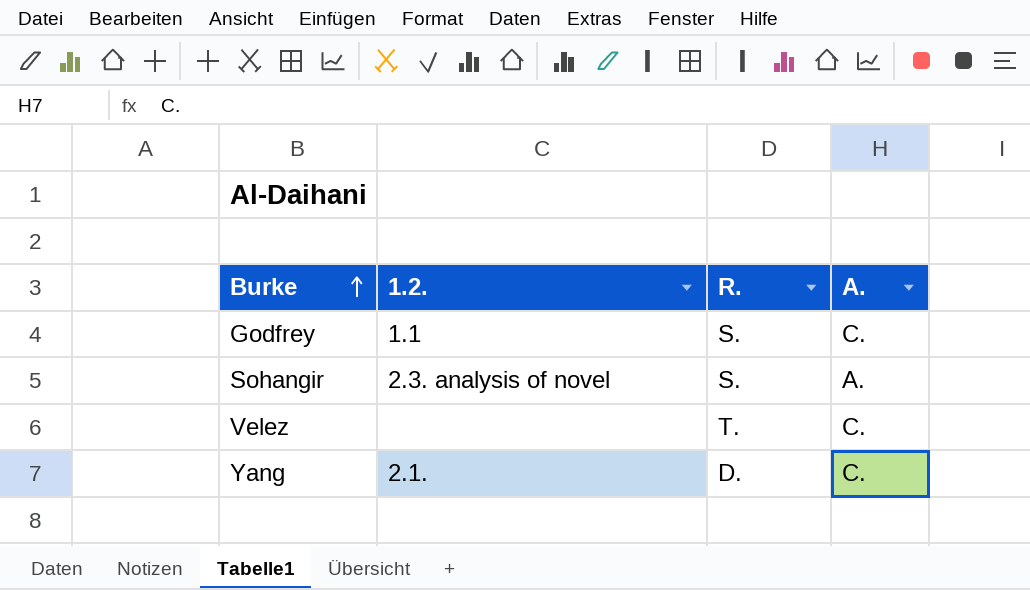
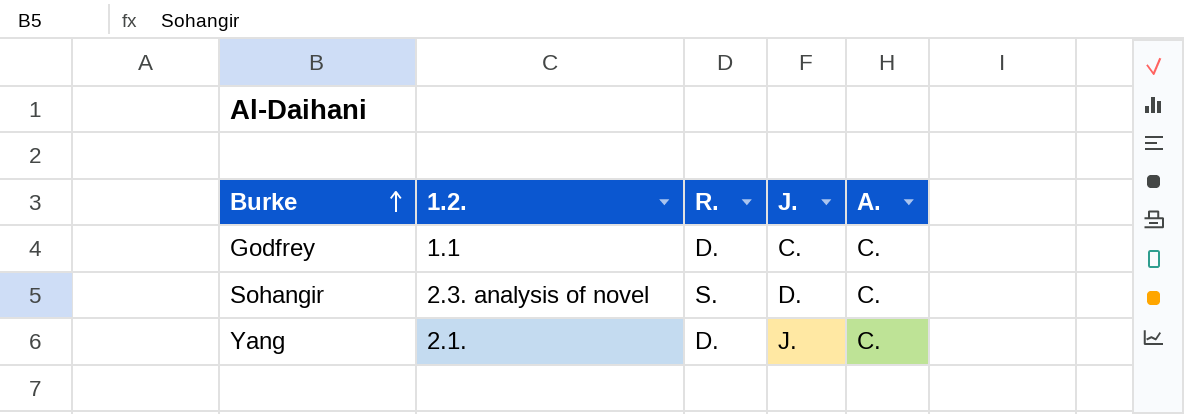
column J. | position: none -> 4
row Velez: none | T. | C. -> none
Godfrey | R.: S. -> D.
Sohangir | A.: A. -> C.

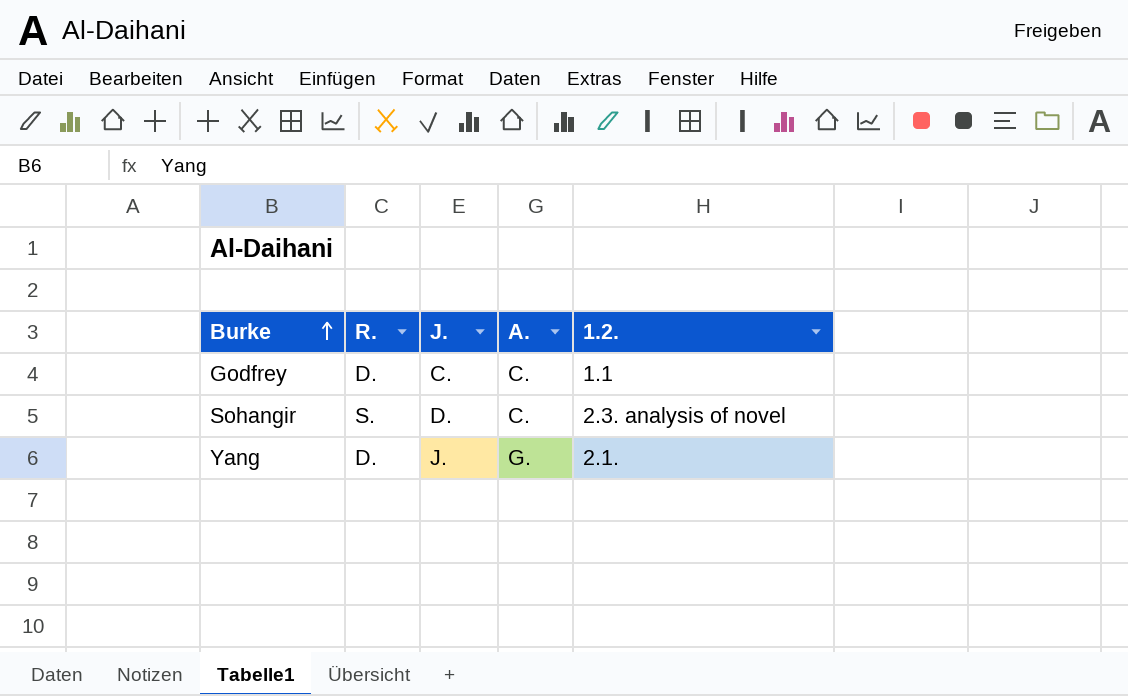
column 1.2. | position: 2 -> 5
Yang | A.: C. -> G.

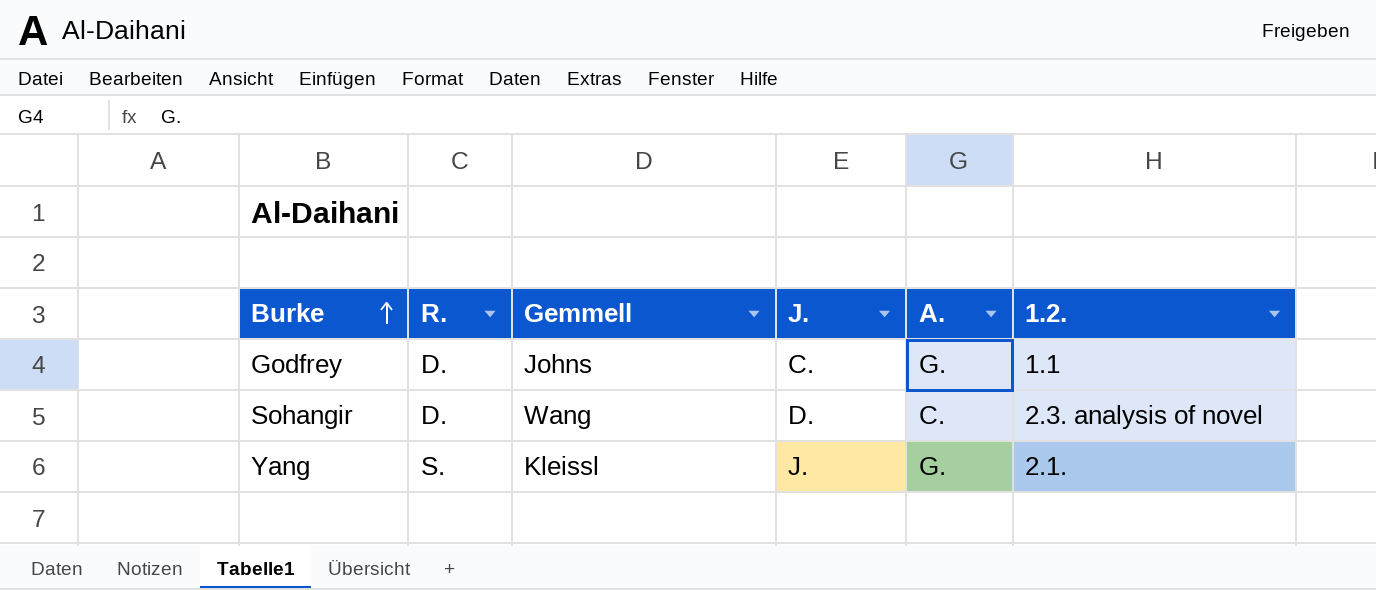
column Gemmell | position: none -> 3
Godfrey | A.: C. -> G.
Sohangir | R.: S. -> D.
Yang | R.: D. -> S.

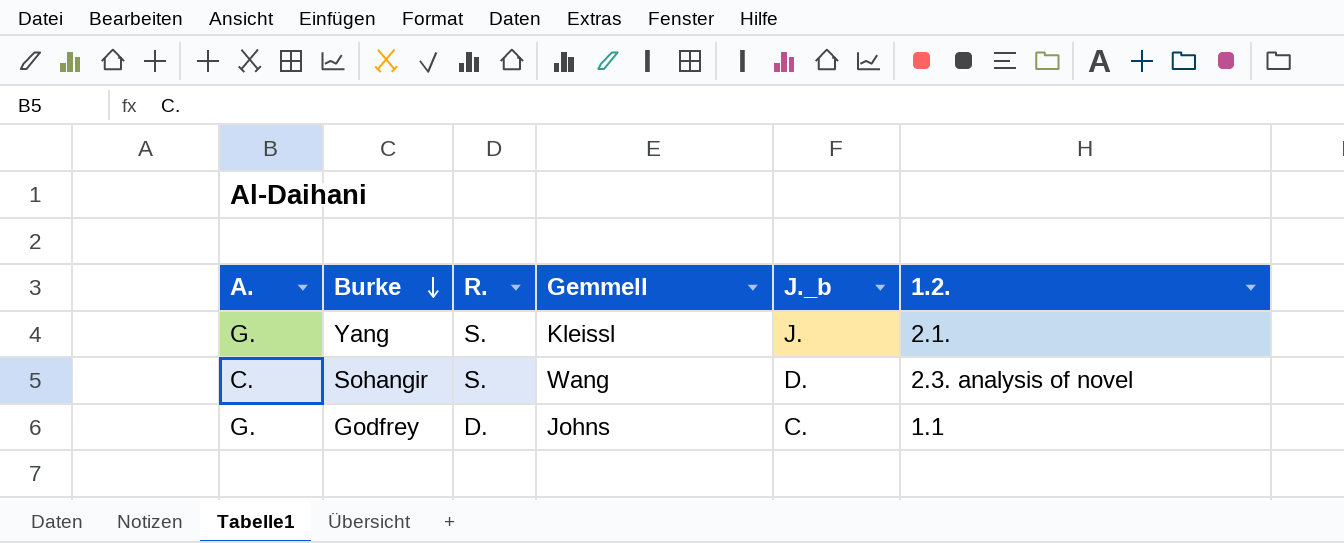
row order: Burke ascending -> Burke descending
column A. | position: 5 -> 1
column name: J. -> J._b
Sohangir | R.: D. -> S.

